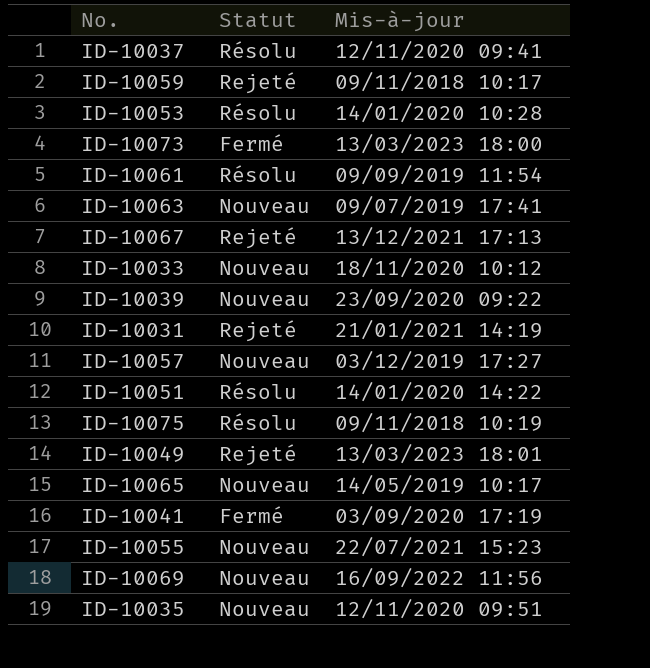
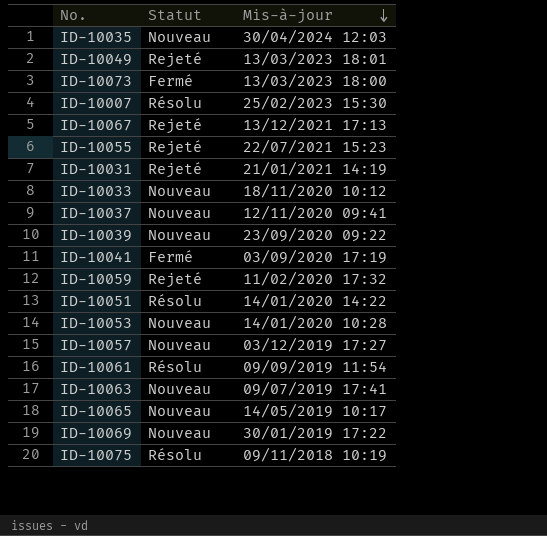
row order: none -> Mis-à-jour descending
ID-10035 | Mis-à-jour: 12/11/2020 09:51 -> 30/04/2024 12:03
row ID-10007: none -> Résolu | 25/02/2023 15:30
ID-10055 | Statut: Nouveau -> Rejeté
ID-10037 | Statut: Résolu -> Nouveau
ID-10059 | Mis-à-jour: 09/11/2018 10:17 -> 11/02/2020 17:32
ID-10053 | Statut: Résolu -> Nouveau
ID-10069 | Mis-à-jour: 16/09/2022 11:56 -> 30/01/2019 17:22

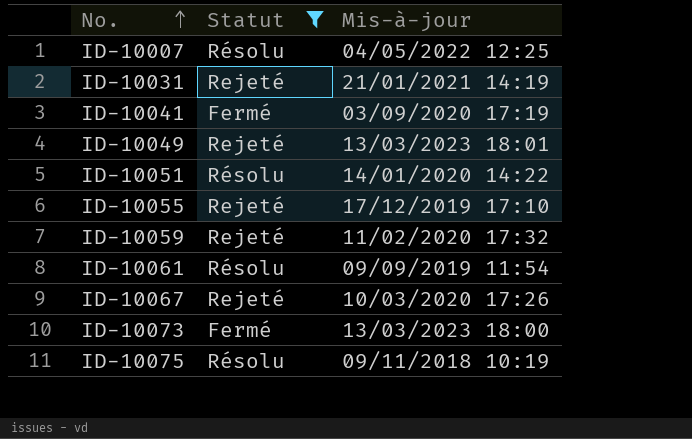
filter: none -> Statut != Nouveau
row order: Mis-à-jour descending -> No. ascending
ID-10007 | Mis-à-jour: 25/02/2023 15:30 -> 04/05/2022 12:25
ID-10055 | Mis-à-jour: 22/07/2021 15:23 -> 17/12/2019 17:10
ID-10067 | Mis-à-jour: 13/12/2021 17:13 -> 10/03/2020 17:26

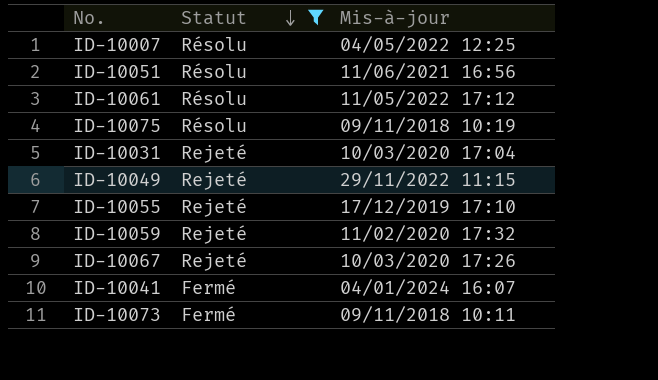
row order: No. ascending -> Statut descending
ID-10051 | Mis-à-jour: 14/01/2020 14:22 -> 11/06/2021 16:56
ID-10061 | Mis-à-jour: 09/09/2019 11:54 -> 11/05/2022 17:12
ID-10031 | Mis-à-jour: 21/01/2021 14:19 -> 10/03/2020 17:04
ID-10049 | Mis-à-jour: 13/03/2023 18:01 -> 29/11/2022 11:15
ID-10041 | Mis-à-jour: 03/09/2020 17:19 -> 04/01/2024 16:07
ID-10073 | Mis-à-jour: 13/03/2023 18:00 -> 09/11/2018 10:11

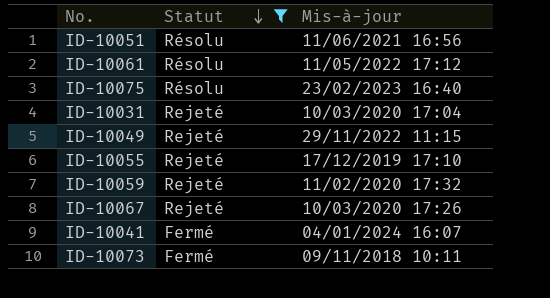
row ID-10007: Résolu | 04/05/2022 12:25 -> none
ID-10075 | Mis-à-jour: 09/11/2018 10:19 -> 23/02/2023 16:40

